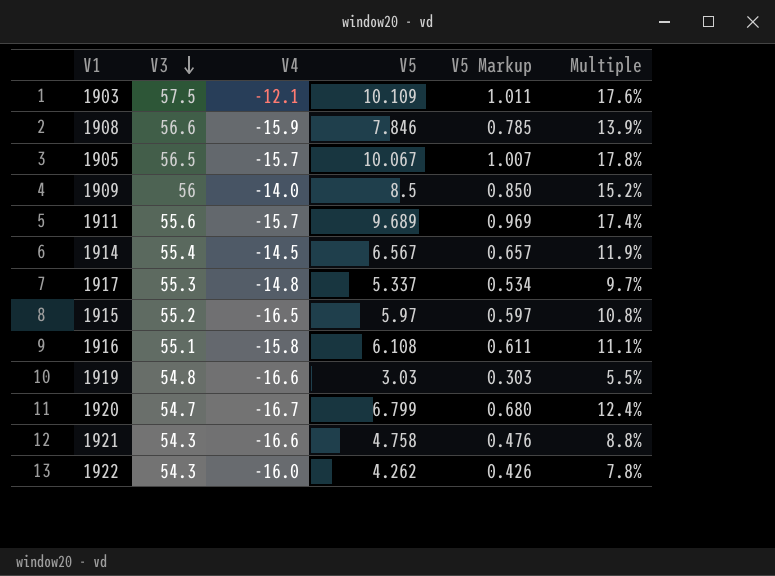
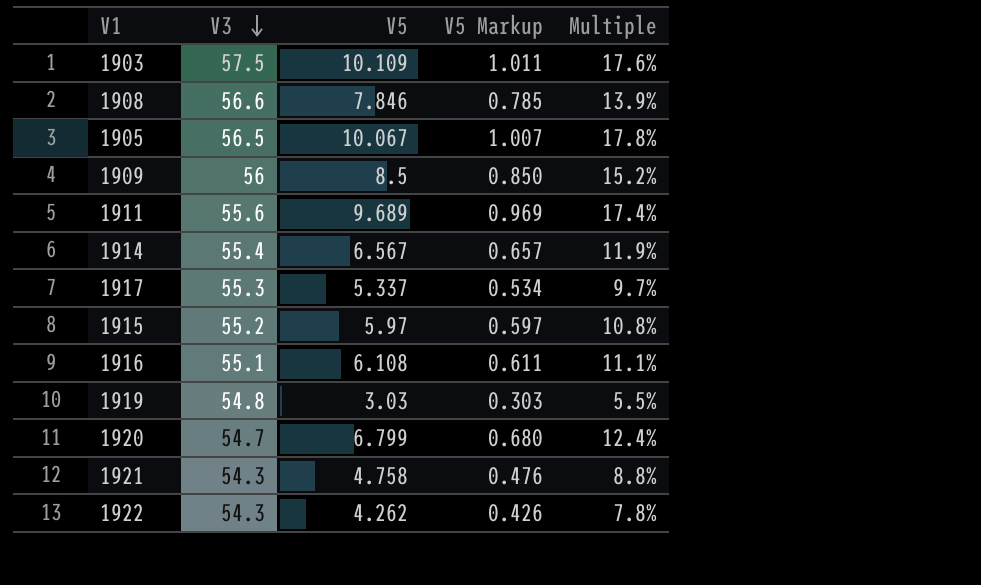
column V4 | position: 3 -> none

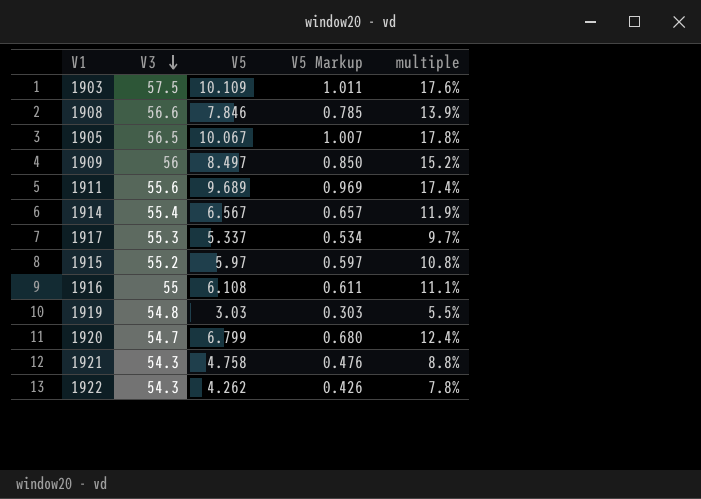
column name: Multiple -> multiple
1909 | V5: 8.5 -> 8.497
1916 | V3: 55.1 -> 55

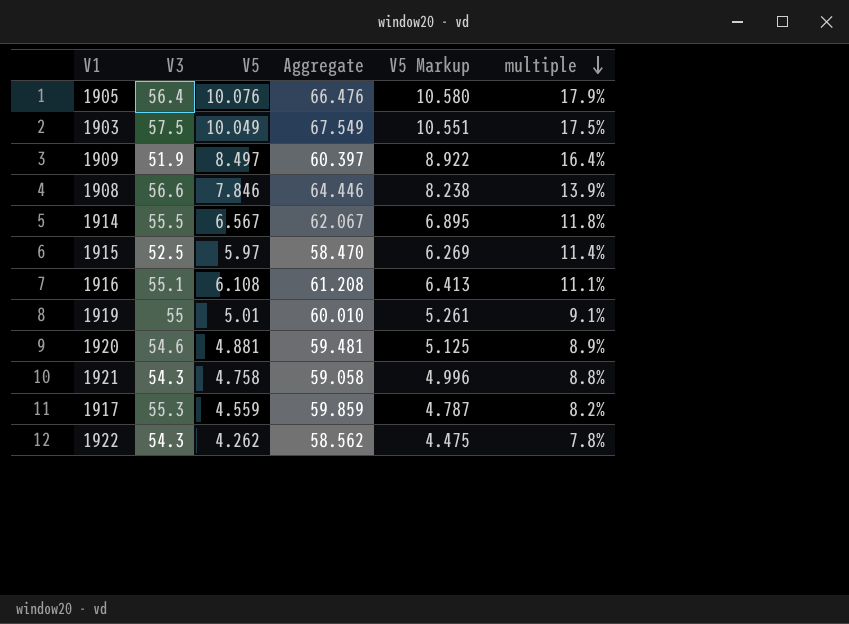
row order: V3 descending -> multiple descending
column Aggregate | formula: none -> [V3] + [V5]
column V5 Markup | formula: [V5] * 0.1 -> [V5] * 1.05
row 1911: 55.6 | 9.689 | 0.969 | 17.4% -> none
1905 | V3: 56.5 -> 56.4
1905 | V5: 10.067 -> 10.076
1905 | multiple: 17.8% -> 17.9%
1903 | V5: 10.109 -> 10.049
1903 | multiple: 17.6% -> 17.5%
1909 | V3: 56 -> 51.9
1909 | multiple: 15.2% -> 16.4%
1914 | V3: 55.4 -> 55.5
1914 | multiple: 11.9% -> 11.8%
1915 | V3: 55.2 -> 52.5
1915 | multiple: 10.8% -> 11.4%
1916 | V3: 55 -> 55.1
1919 | V3: 54.8 -> 55
1919 | V5: 3.03 -> 5.01
1919 | multiple: 5.5% -> 9.1%
1920 | V3: 54.7 -> 54.6
1920 | V5: 6.799 -> 4.881
1920 | multiple: 12.4% -> 8.9%
1917 | V5: 5.337 -> 4.559
1917 | multiple: 9.7% -> 8.2%

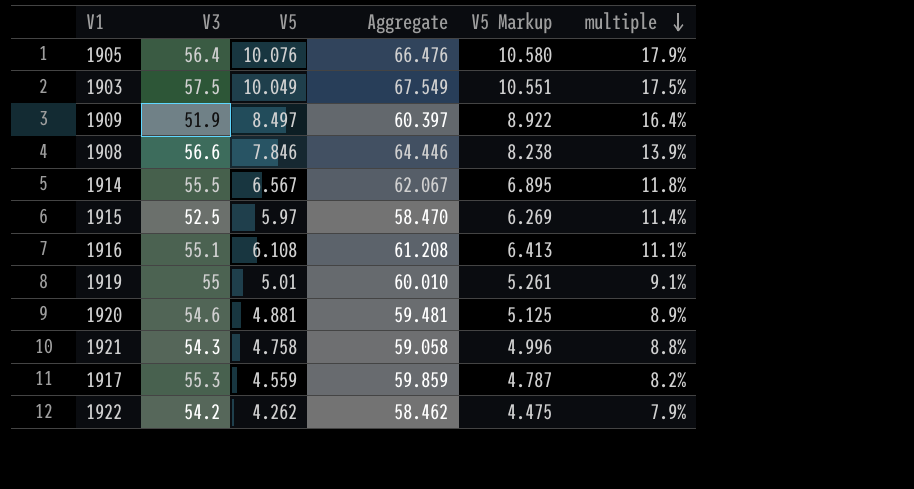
1922 | V3: 54.3 -> 54.2
1922 | Aggregate: 58.562 -> 58.462
1922 | multiple: 7.8% -> 7.9%

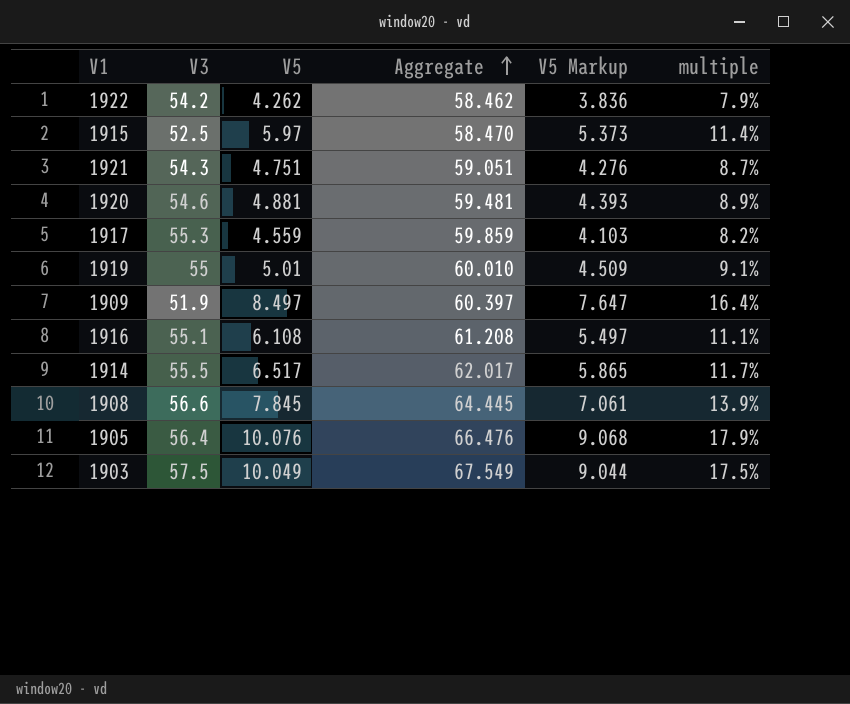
row order: multiple descending -> Aggregate ascending
column V5 Markup | formula: [V5] * 1.05 -> [V5] * 0.9
1921 | V5: 4.758 -> 4.751
1921 | Aggregate: 59.058 -> 59.051
1921 | multiple: 8.8% -> 8.7%
1914 | V5: 6.567 -> 6.517
1914 | Aggregate: 62.067 -> 62.017
1914 | multiple: 11.8% -> 11.7%
1908 | V5: 7.846 -> 7.845
1908 | Aggregate: 64.446 -> 64.445

